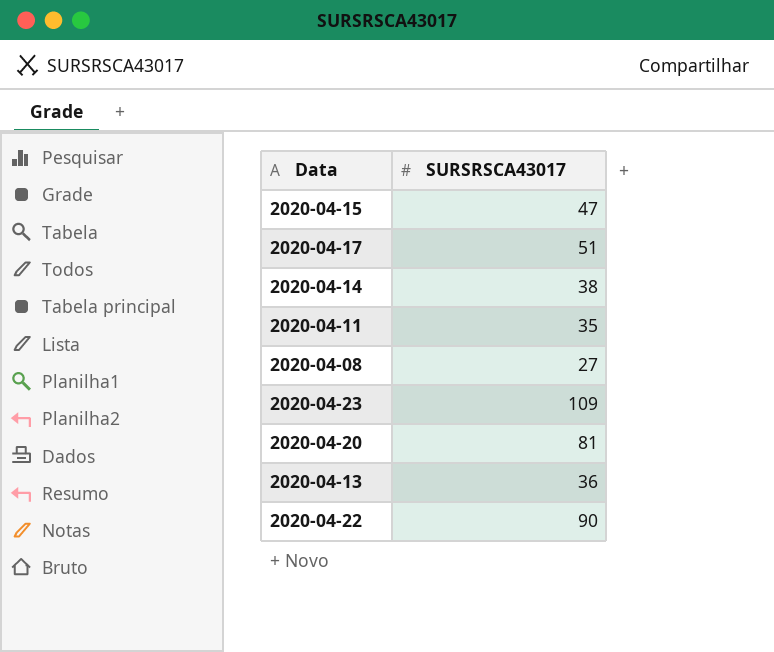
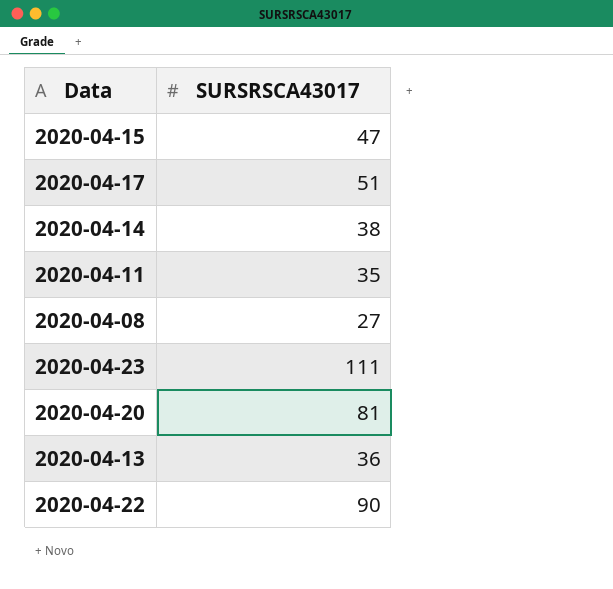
2020-04-23 | SURSRSCA43017: 109 -> 111

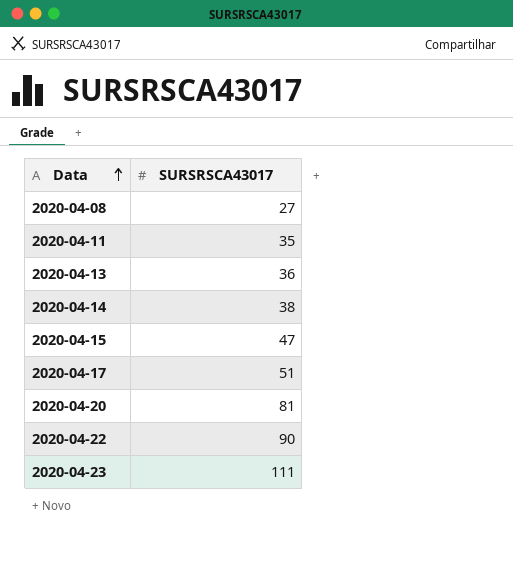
row order: none -> Data ascending

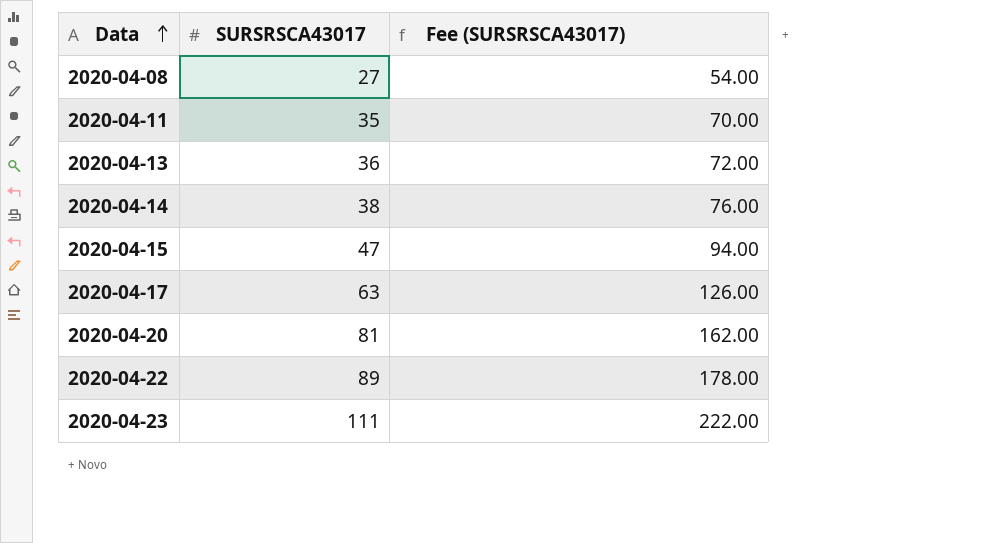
column Fee (SURSRSCA43017) | formula: none -> [SURSRSCA43017] * 2
2020-04-17 | SURSRSCA43017: 51 -> 63
2020-04-22 | SURSRSCA43017: 90 -> 89

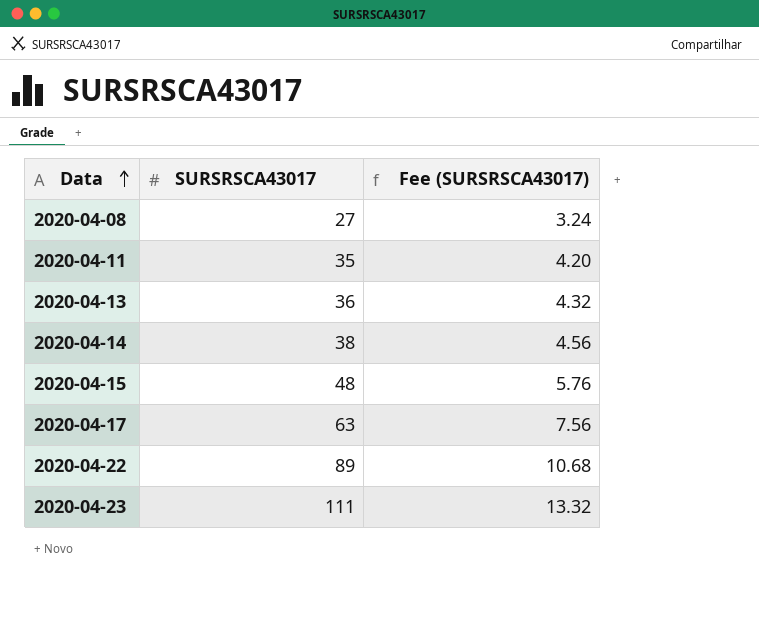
column Fee (SURSRSCA43017) | formula: [SURSRSCA43017] * 2 -> [SURSRSCA43017] * 0.12
row 2020-04-20: 81 | 162.00 -> none
2020-04-15 | SURSRSCA43017: 47 -> 48

